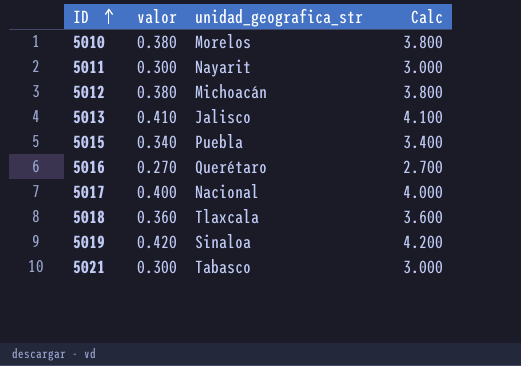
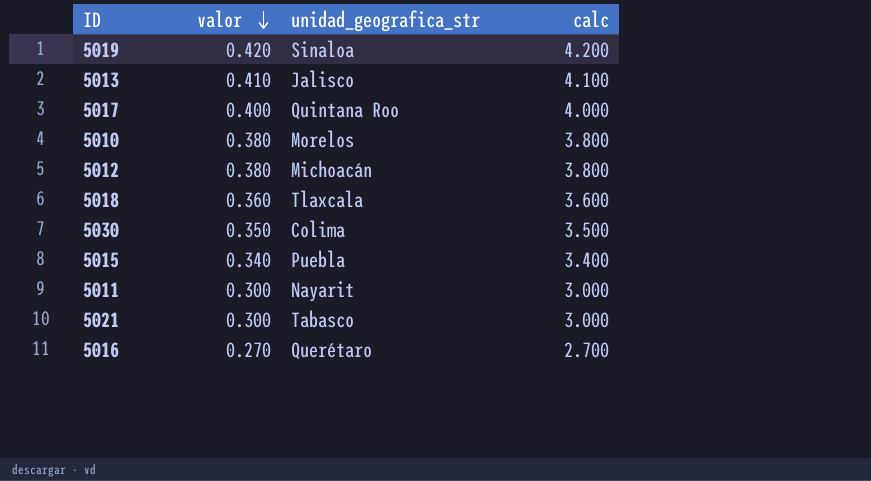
row order: ID ascending -> valor descending
column name: Calc -> calc
5017 | unidad_geografica_str: Nacional -> Quintana Roo
row 5030: none -> 0.350 | Colima | 3.500

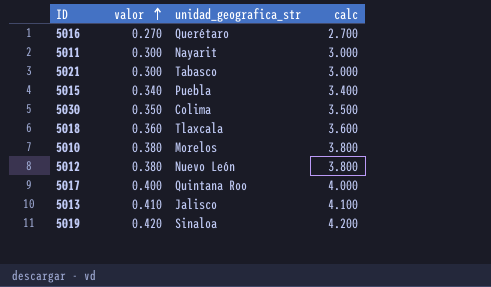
row order: valor descending -> valor ascending
5012 | unidad_geografica_str: Michoacán -> Nuevo León

